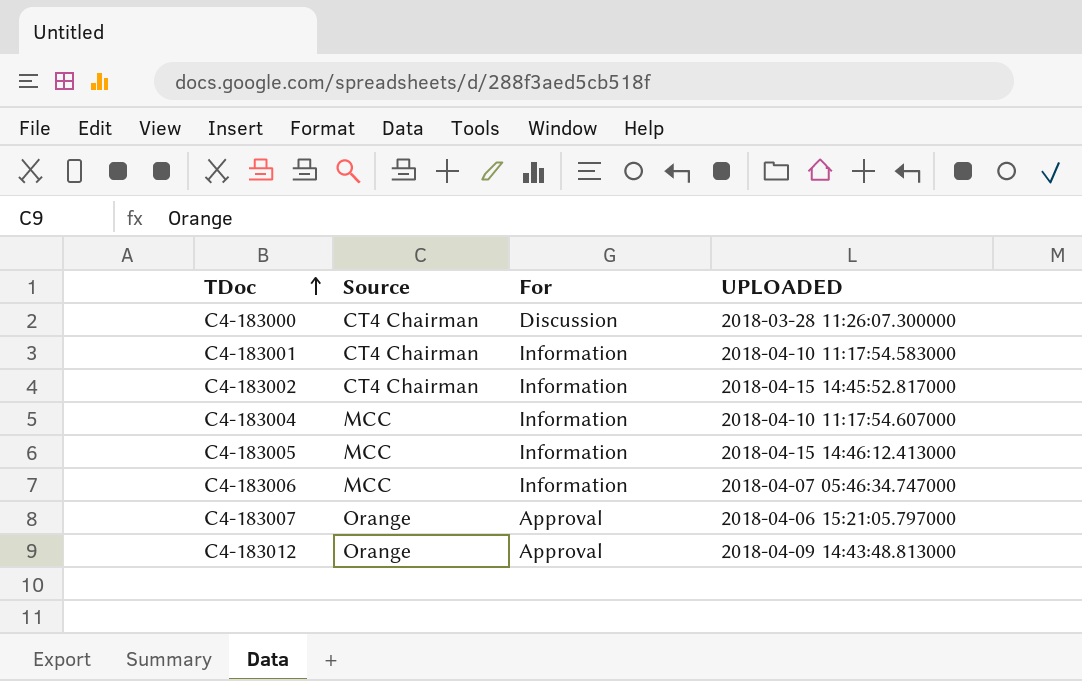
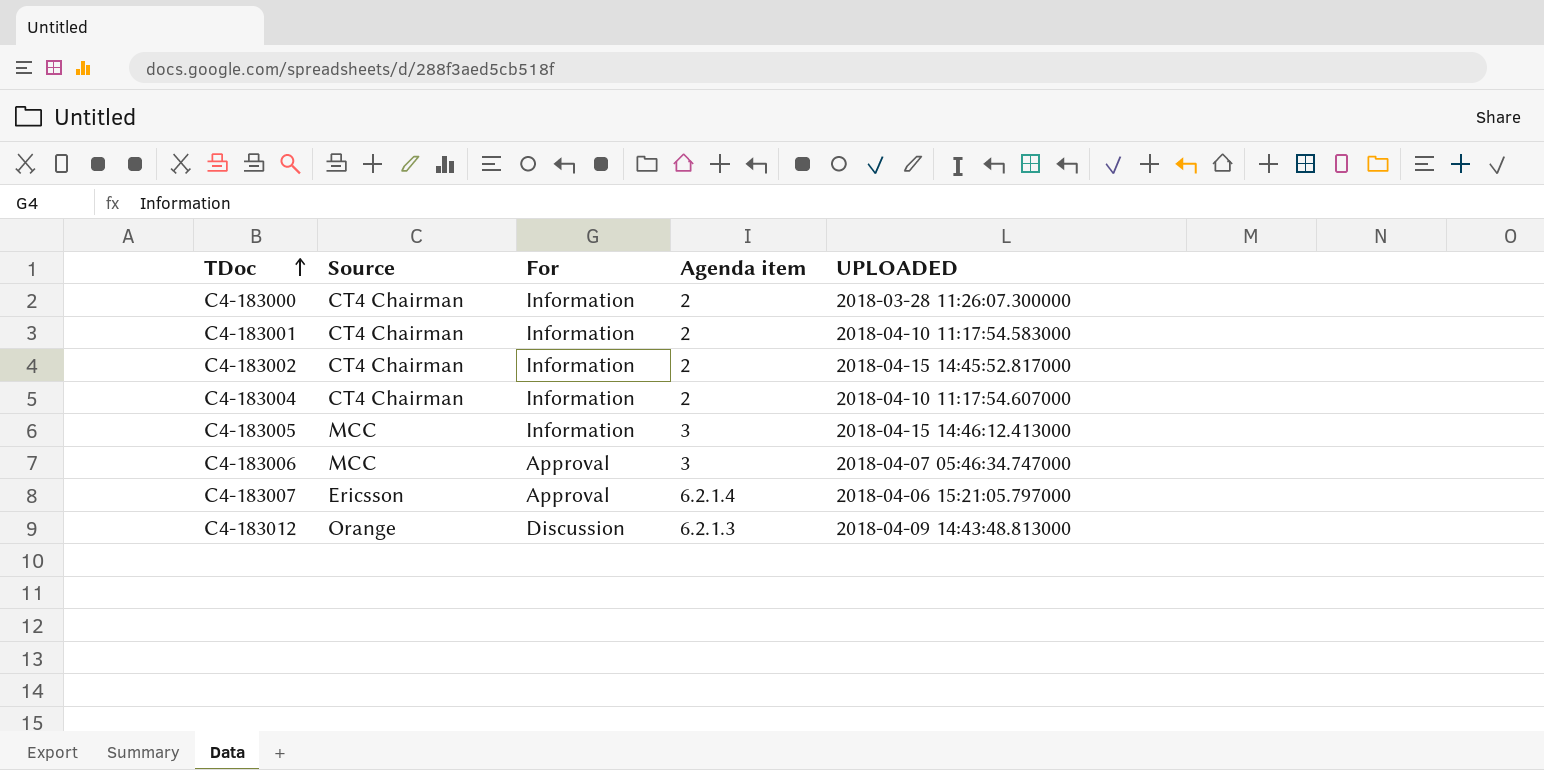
column Agenda item | position: none -> 4
C4-183000 | For: Discussion -> Information
C4-183004 | Source: MCC -> CT4 Chairman
C4-183006 | For: Information -> Approval
C4-183007 | Source: Orange -> Ericsson
C4-183012 | For: Approval -> Discussion

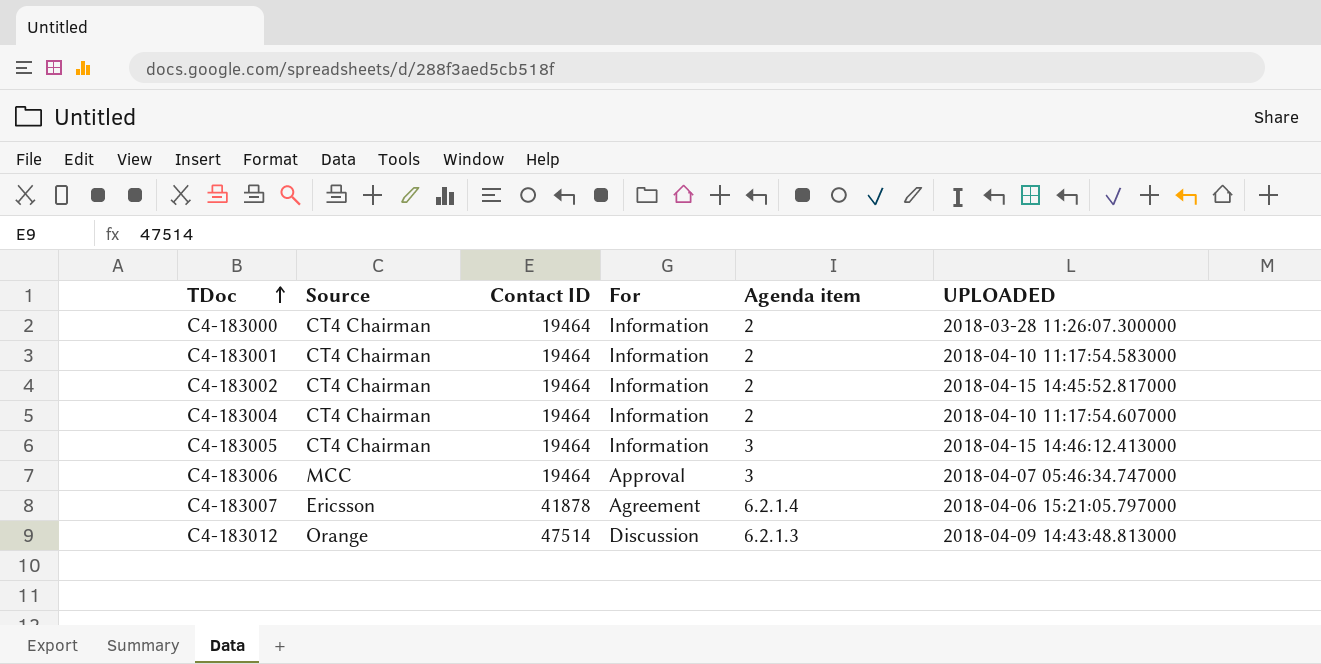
column Contact ID | position: none -> 3
C4-183005 | Source: MCC -> CT4 Chairman
C4-183007 | For: Approval -> Agreement

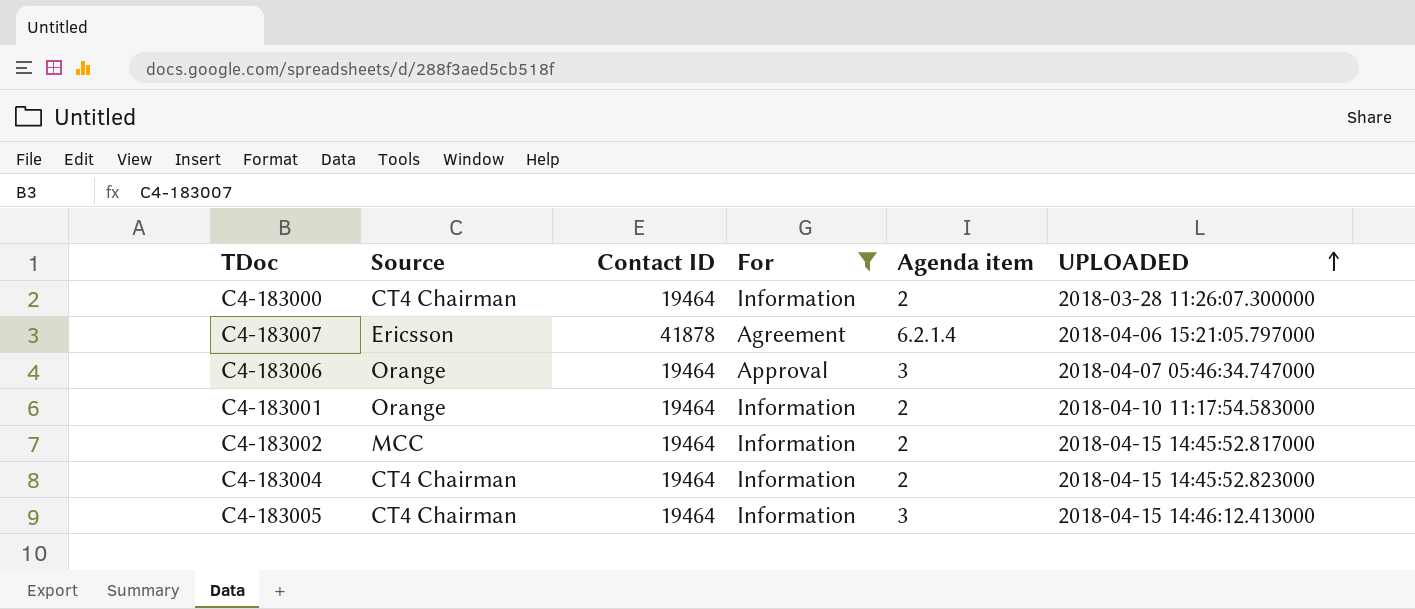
filter: none -> For != Discussion
row order: TDoc ascending -> UPLOADED ascending
C4-183006 | Source: MCC -> Orange
C4-183001 | Source: CT4 Chairman -> Orange
C4-183002 | Source: CT4 Chairman -> MCC
C4-183004 | UPLOADED: 2018-04-10 11:17:54.607000 -> 2018-04-15 14:45:52.823000

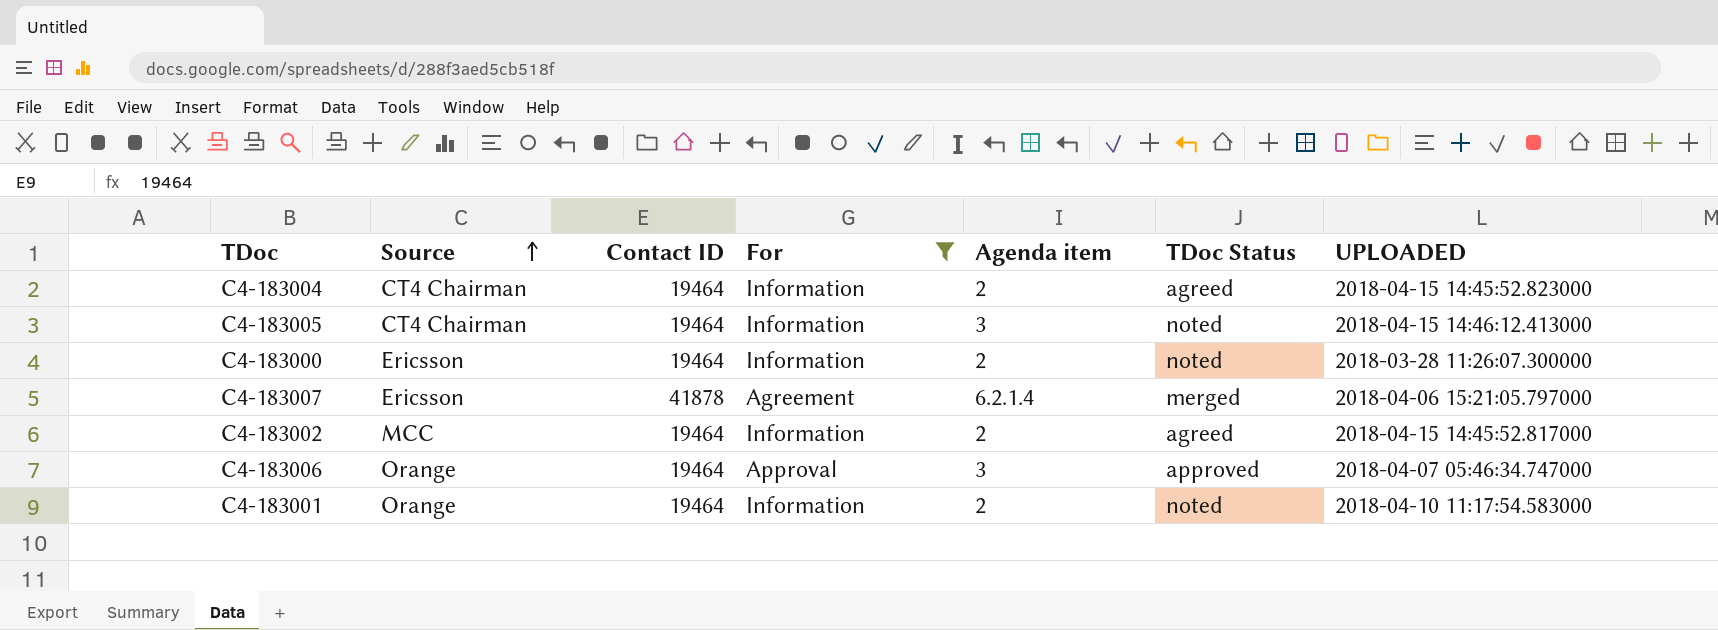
row order: UPLOADED ascending -> Source ascending
column TDoc Status | position: none -> 6
C4-183000 | Source: CT4 Chairman -> Ericsson

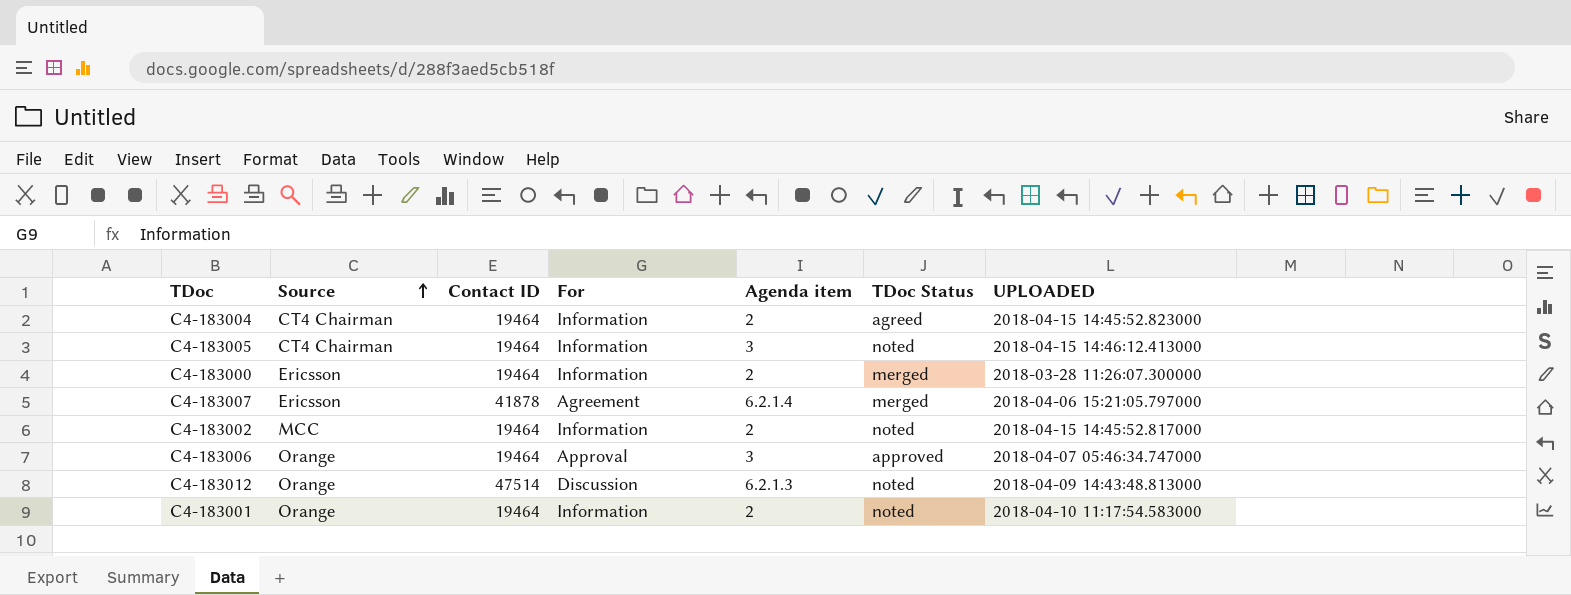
filter: For != Discussion -> none
C4-183000 | TDoc Status: noted -> merged
C4-183002 | TDoc Status: agreed -> noted

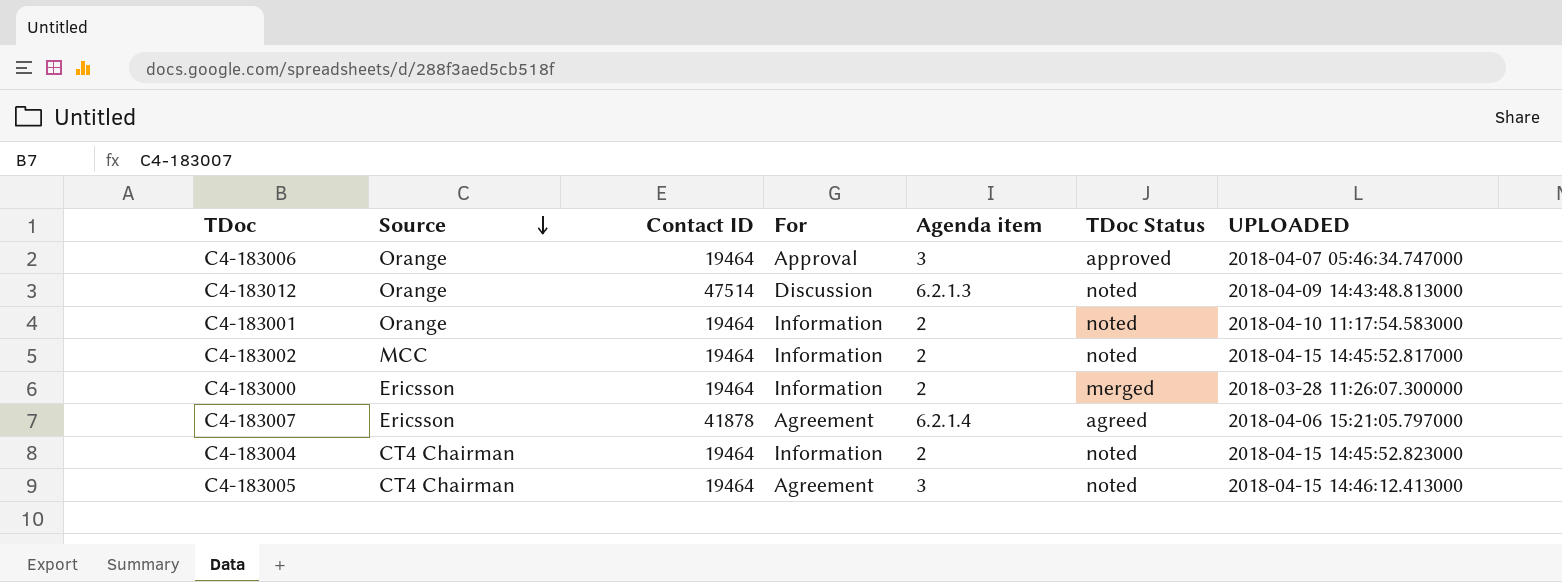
row order: Source ascending -> Source descending
C4-183007 | TDoc Status: merged -> agreed
C4-183004 | TDoc Status: agreed -> noted
C4-183005 | For: Information -> Agreement

